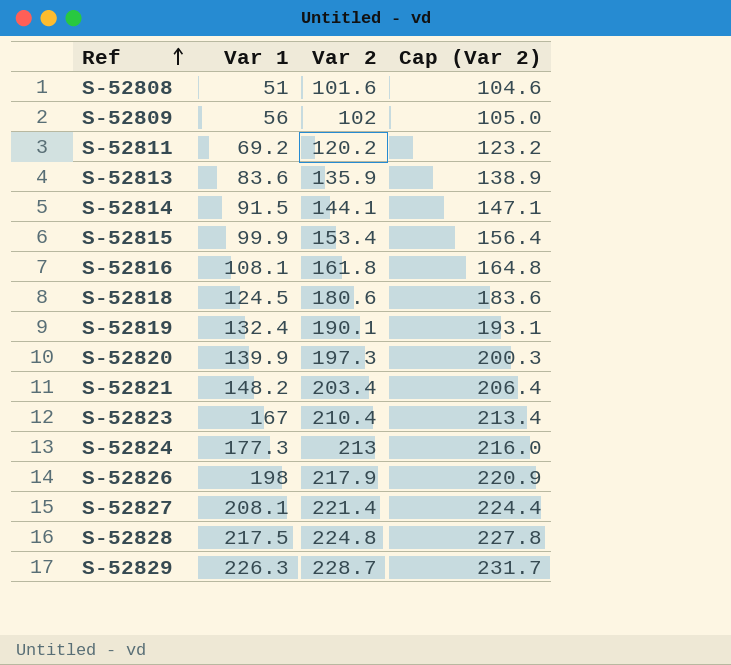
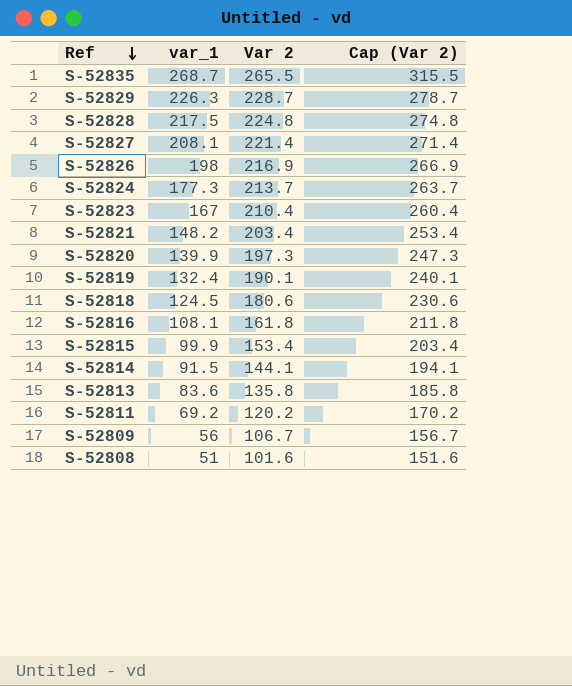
row order: Ref ascending -> Ref descending
column name: Var 1 -> var_1
column Cap (Var 2) | formula: [Var 2] + 3 -> [Var 2] + 50
row S-52835: none -> 268.7 | 265.5 | 315.5
S-52826 | Var 2: 217.9 -> 216.9
S-52824 | Var 2: 213 -> 213.7
S-52813 | Var 2: 135.9 -> 135.8
S-52809 | Var 2: 102 -> 106.7

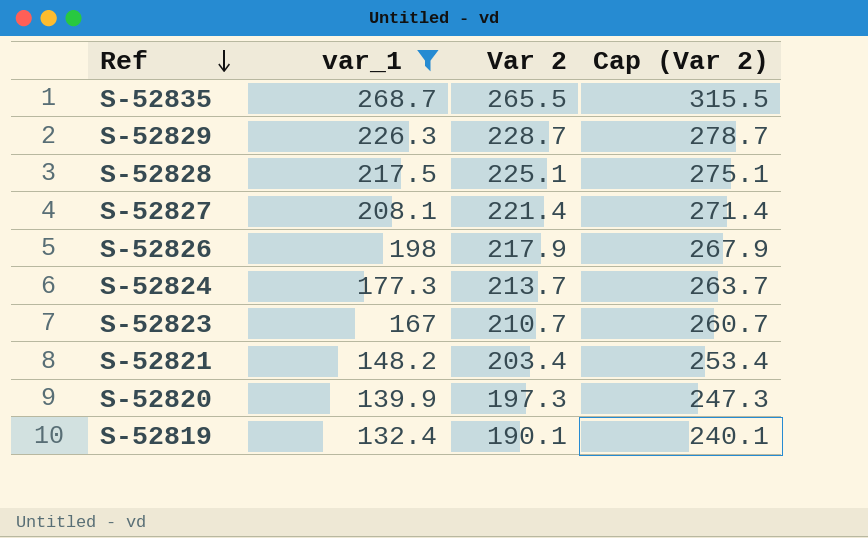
filter: none -> var_1 >= 132.4
S-52828 | Var 2: 224.8 -> 225.1
S-52828 | Cap (Var 2): 274.8 -> 275.1
S-52826 | Var 2: 216.9 -> 217.9
S-52826 | Cap (Var 2): 266.9 -> 267.9
S-52823 | Var 2: 210.4 -> 210.7
S-52823 | Cap (Var 2): 260.4 -> 260.7

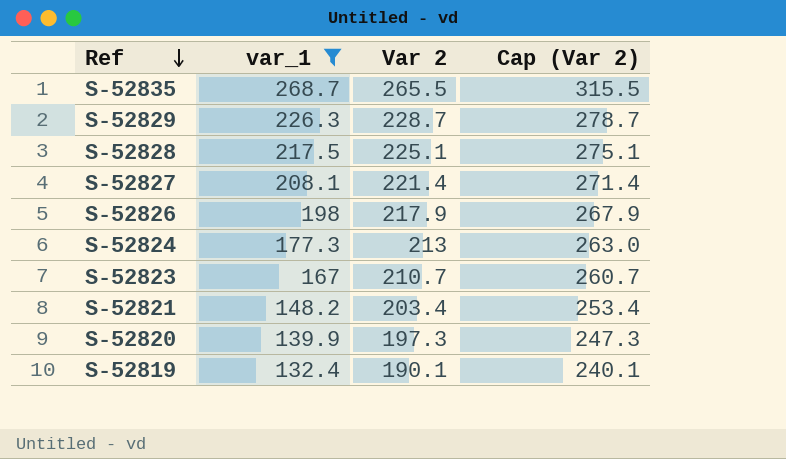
S-52824 | Var 2: 213.7 -> 213
S-52824 | Cap (Var 2): 263.7 -> 263.0

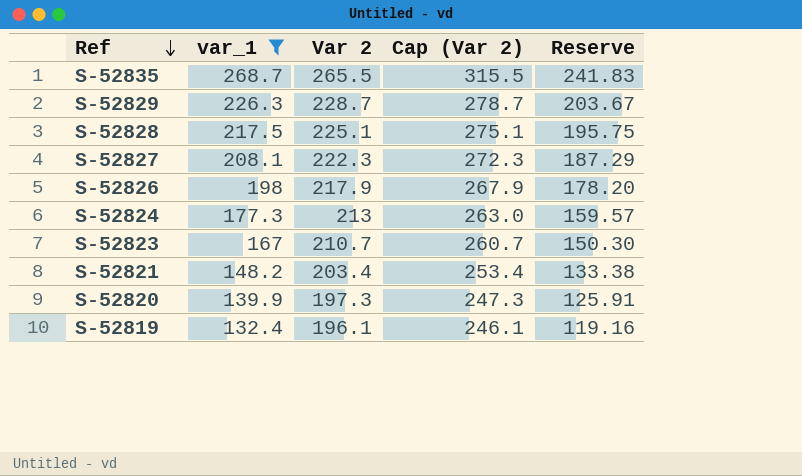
column Reserve | formula: none -> [var_1] * 0.9
S-52827 | Var 2: 221.4 -> 222.3
S-52827 | Cap (Var 2): 271.4 -> 272.3
S-52819 | Var 2: 190.1 -> 196.1
S-52819 | Cap (Var 2): 240.1 -> 246.1

